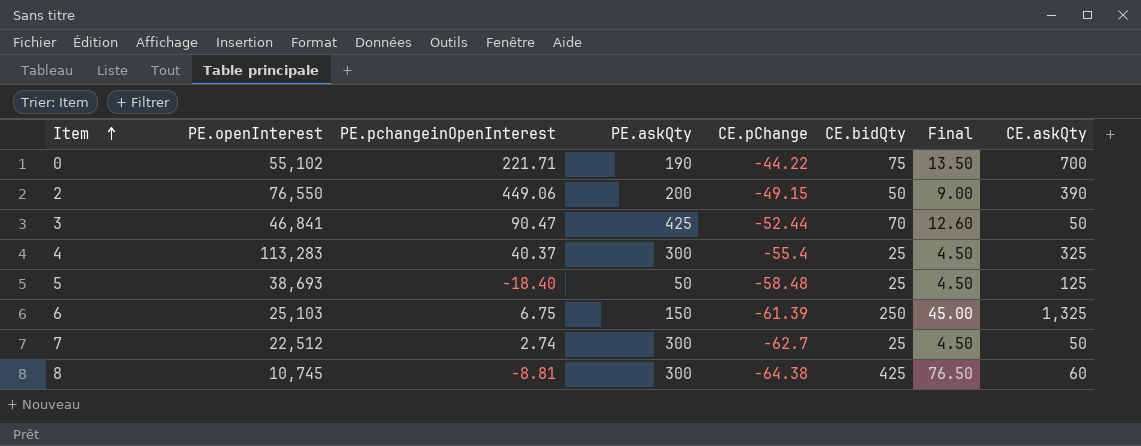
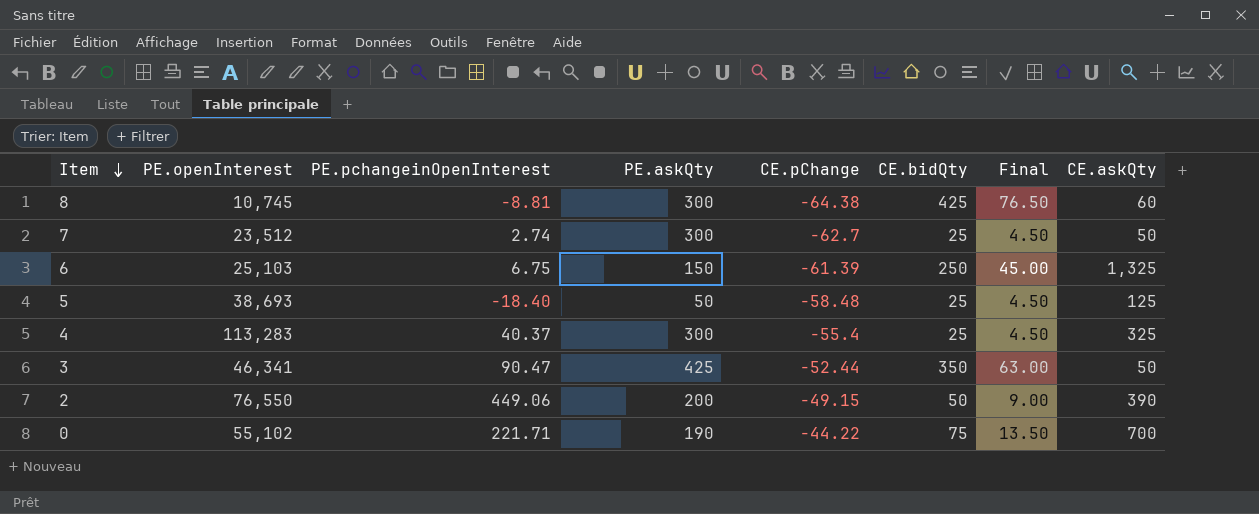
row order: Item ascending -> Item descending
7 | PE.openInterest: 22,512 -> 23,512
3 | PE.openInterest: 46,841 -> 46,341
3 | CE.bidQty: 70 -> 350
3 | Final: 12.60 -> 63.00

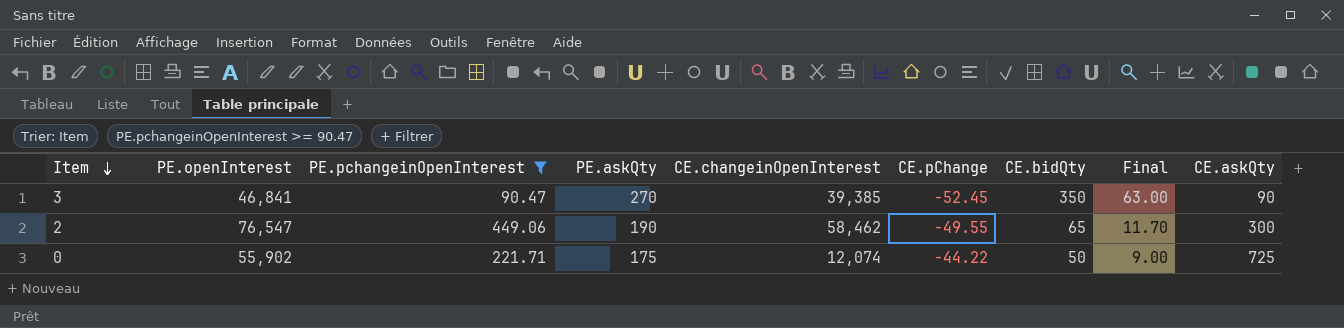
filter: none -> PE.pchangeinOpenInterest >= 90.47
column CE.changeinOpenInterest | position: none -> 5
3 | PE.openInterest: 46,341 -> 46,841
3 | PE.askQty: 425 -> 270
3 | CE.pChange: -52.44 -> -52.45
3 | CE.askQty: 50 -> 90
2 | PE.openInterest: 76,550 -> 76,547
2 | PE.askQty: 200 -> 190
2 | CE.pChange: -49.15 -> -49.55
2 | CE.bidQty: 50 -> 65
2 | Final: 9.00 -> 11.70
2 | CE.askQty: 390 -> 300
0 | PE.openInterest: 55,102 -> 55,902
0 | PE.askQty: 190 -> 175
0 | CE.bidQty: 75 -> 50
0 | Final: 13.50 -> 9.00
0 | CE.askQty: 700 -> 725

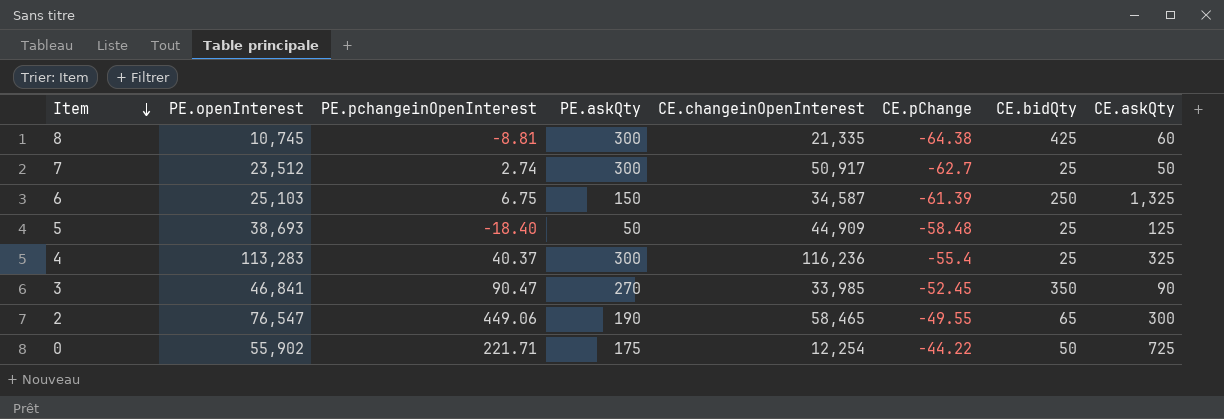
filter: PE.pchangeinOpenInterest >= 90.47 -> none
column Final | formula: [CE.bidQty] * 0.18 -> none
3 | CE.changeinOpenInterest: 39,385 -> 33,985
2 | CE.changeinOpenInterest: 58,462 -> 58,465
0 | CE.changeinOpenInterest: 12,074 -> 12,254

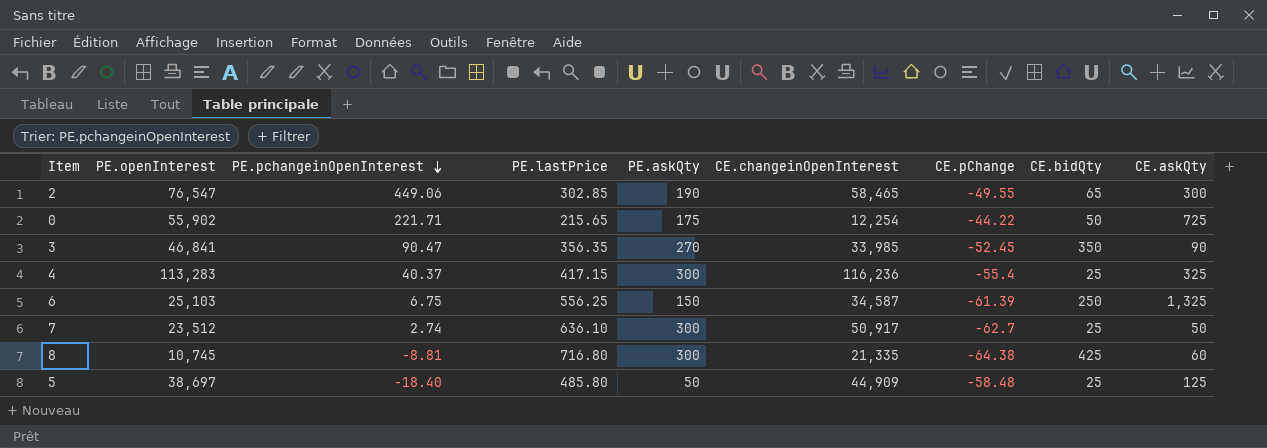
row order: Item descending -> PE.pchangeinOpenInterest descending
column PE.lastPrice | position: none -> 4
5 | PE.openInterest: 38,693 -> 38,697

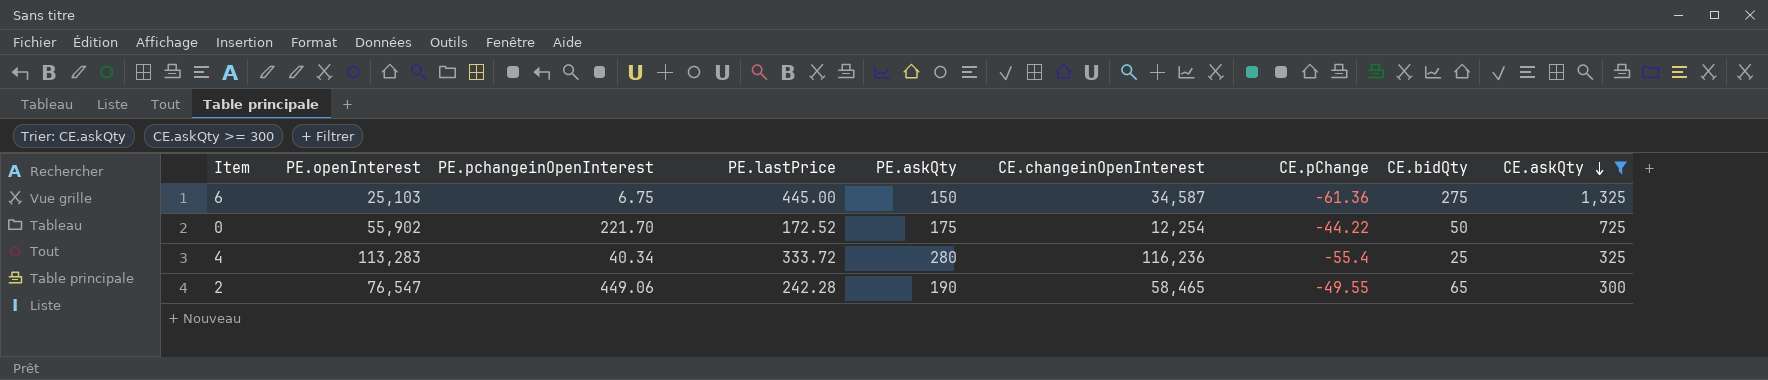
filter: none -> CE.askQty >= 300
row order: PE.pchangeinOpenInterest descending -> CE.askQty descending
6 | PE.lastPrice: 556.25 -> 445.00
6 | CE.pChange: -61.39 -> -61.36
6 | CE.bidQty: 250 -> 275
0 | PE.pchangeinOpenInterest: 221.71 -> 221.70
0 | PE.lastPrice: 215.65 -> 172.52
4 | PE.pchangeinOpenInterest: 40.37 -> 40.34
4 | PE.lastPrice: 417.15 -> 333.72
4 | PE.askQty: 300 -> 280
2 | PE.lastPrice: 302.85 -> 242.28

